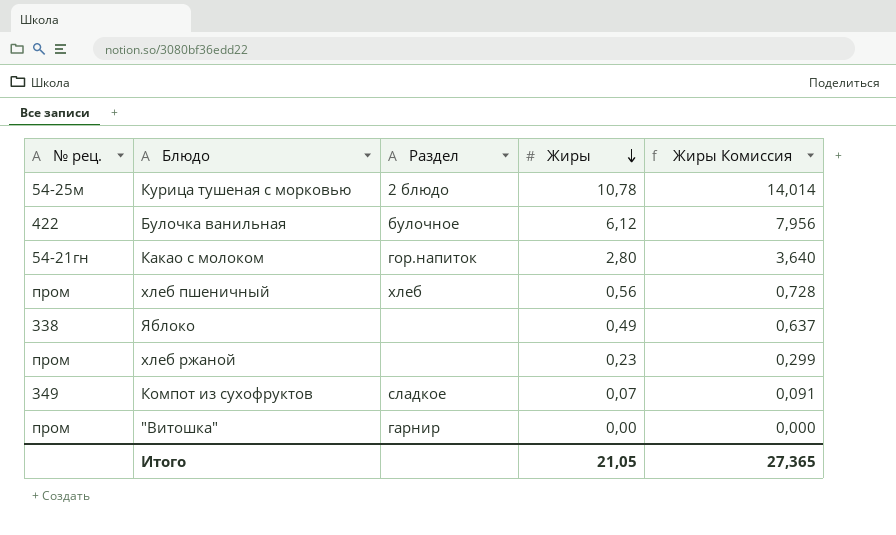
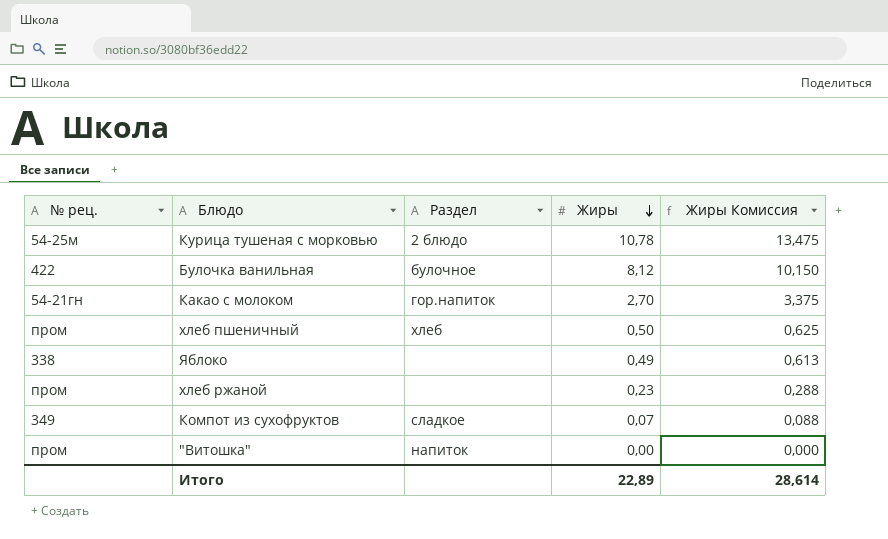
column Жиры Комиссия | formula: [Жиры] * 1,3 -> [Жиры] * 1,25
Булочка ванильная | Жиры: 6,12 -> 8,12
Какао с молоком | Жиры: 2,80 -> 2,70
хлеб пшеничный | Жиры: 0,56 -> 0,50
"Витошка" | Раздел: гарнир -> напиток
Итого | Жиры: 21,05 -> 22,89
Итого | Жиры Комиссия: 27,365 -> 28,614

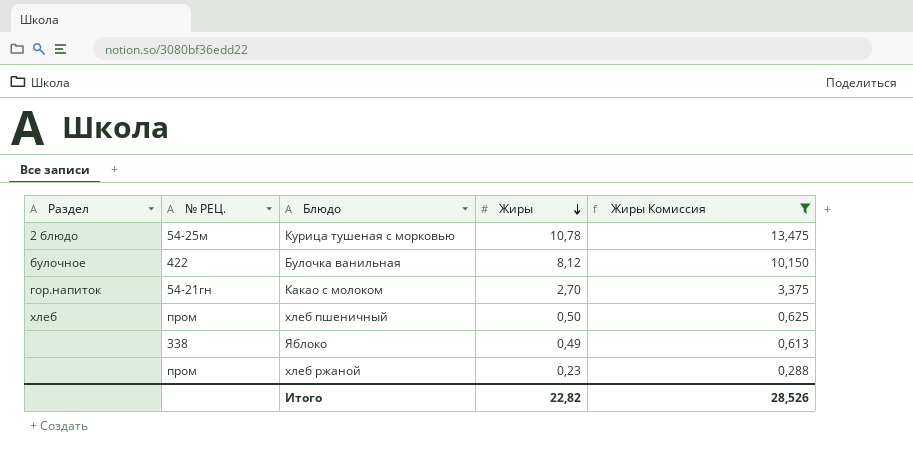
filter: none -> Жиры Комиссия >= 0,288
column Раздел | position: 3 -> 1
column name: № рец. -> № РЕЦ.
Итого | Жиры: 22,89 -> 22,82
Итого | Жиры Комиссия: 28,614 -> 28,526

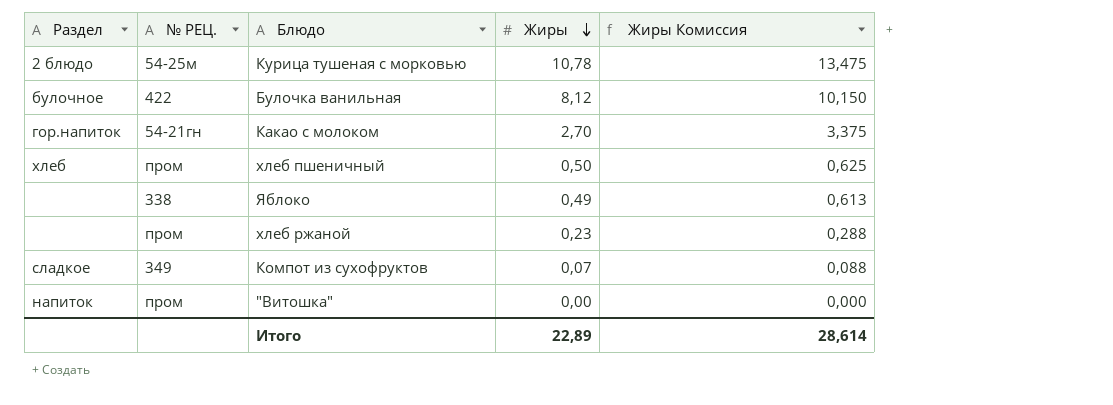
filter: Жиры Комиссия >= 0,288 -> none
Итого | Жиры: 22,82 -> 22,89
Итого | Жиры Комиссия: 28,526 -> 28,614

